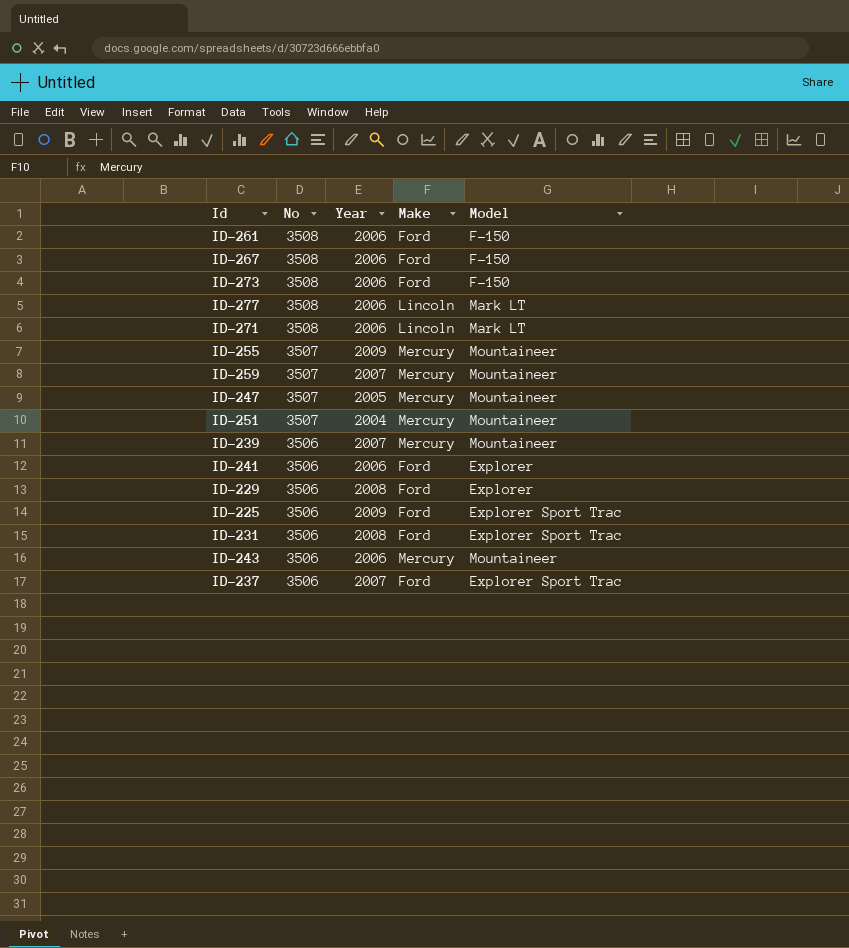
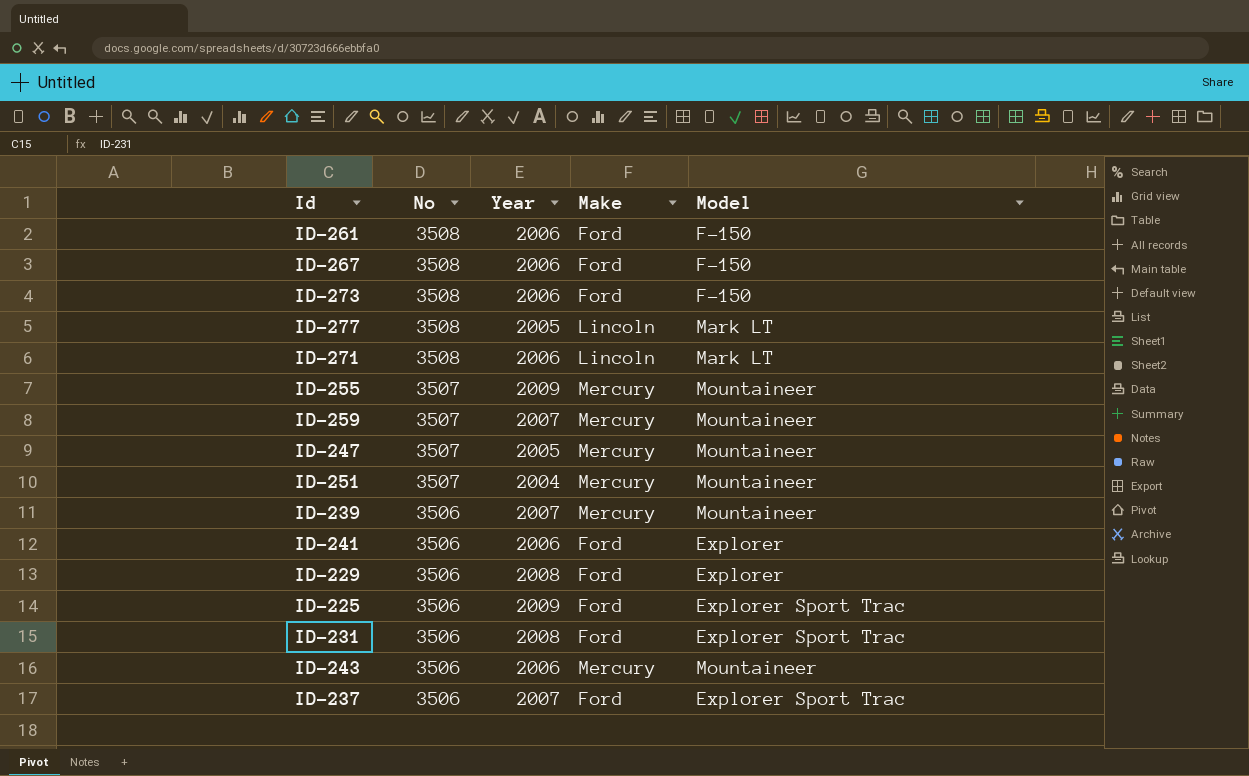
ID-277 | Year: 2006 -> 2005

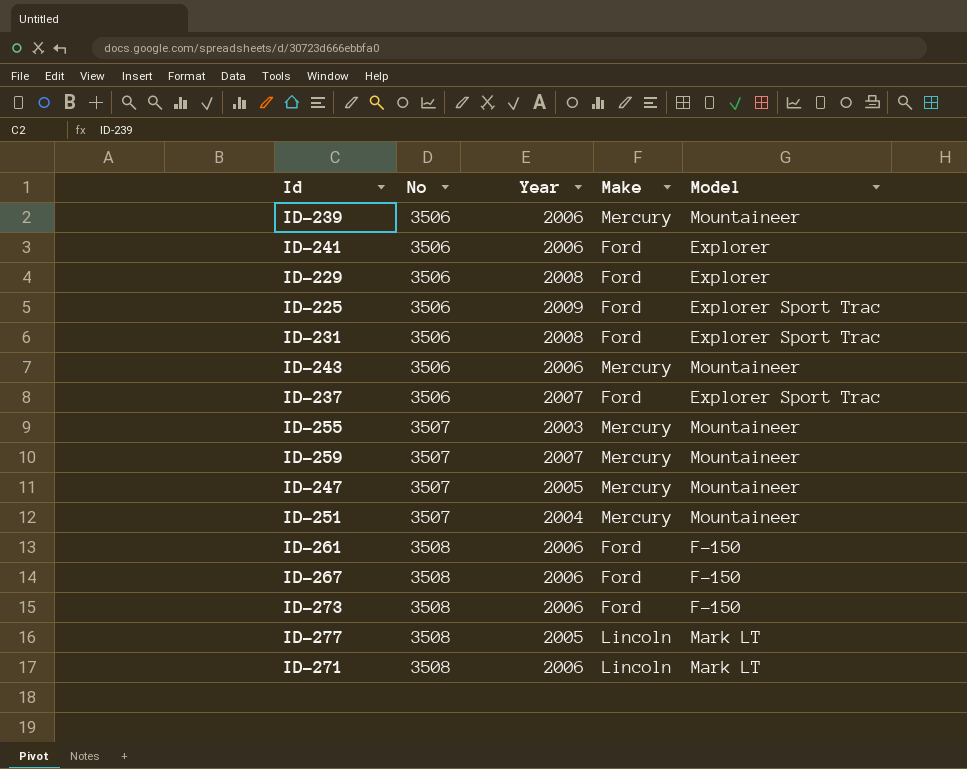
row order: No descending -> No ascending
ID-239 | Year: 2007 -> 2006
ID-255 | Year: 2009 -> 2003

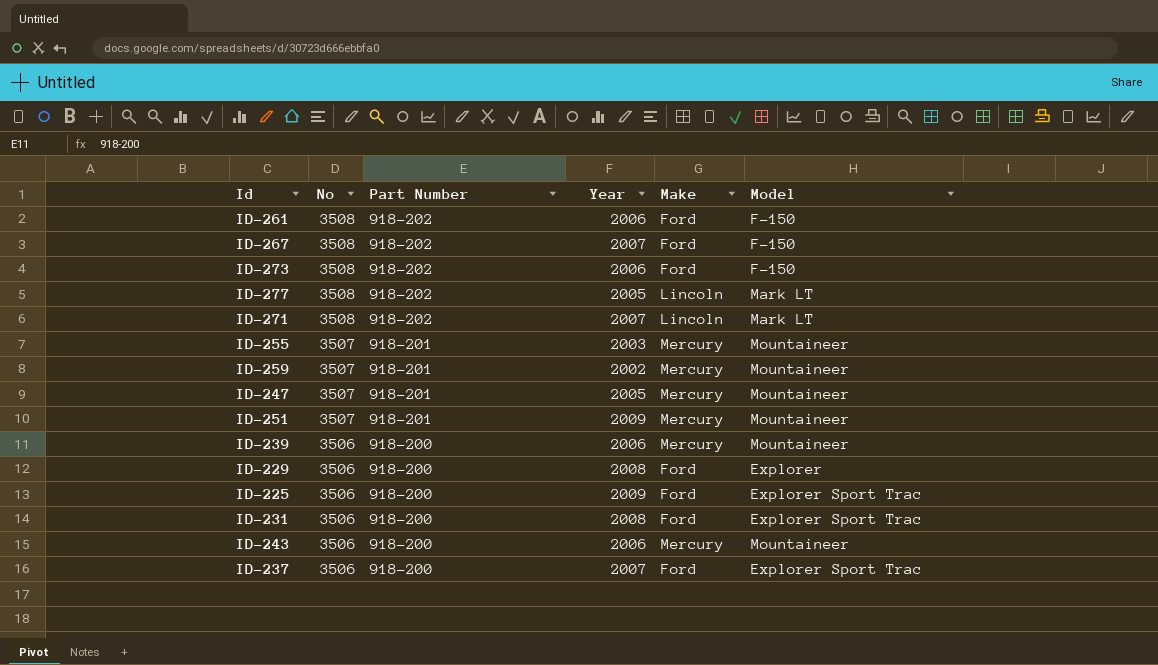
row order: No ascending -> No descending
column Part Number | position: none -> 3
row ID-241: 3506 | 2006 | Ford | Explorer -> none
ID-267 | Year: 2006 -> 2007
ID-271 | Year: 2006 -> 2007
ID-259 | Year: 2007 -> 2002
ID-251 | Year: 2004 -> 2009

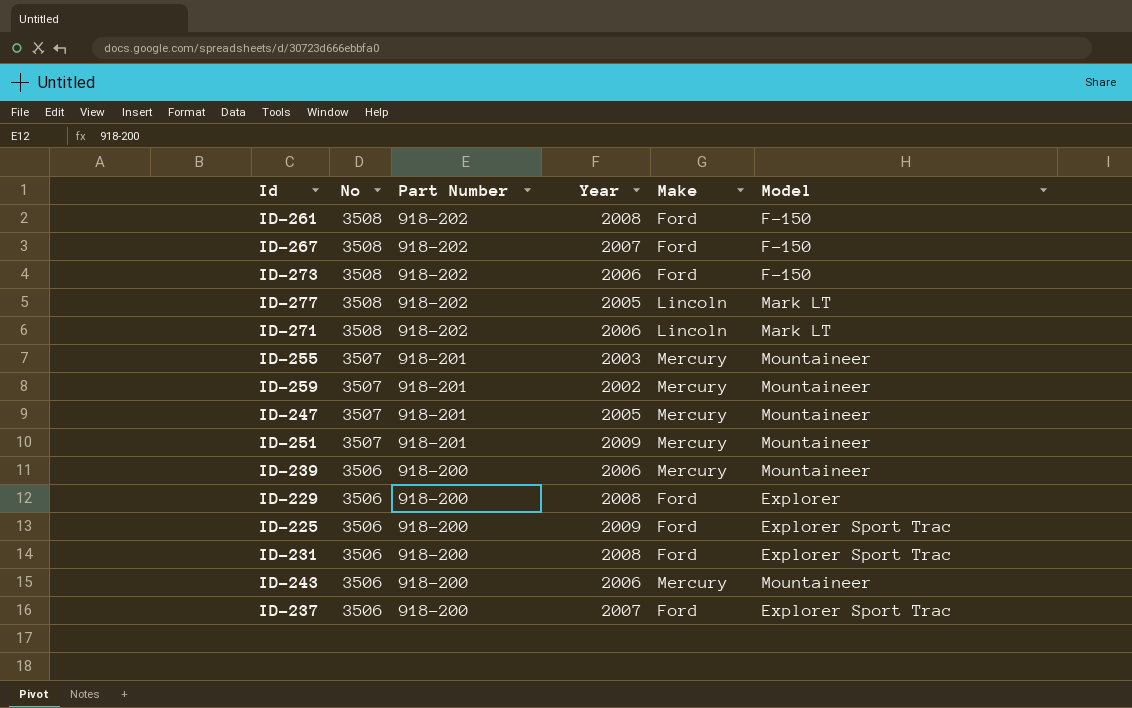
ID-261 | Year: 2006 -> 2008
ID-271 | Year: 2007 -> 2006

